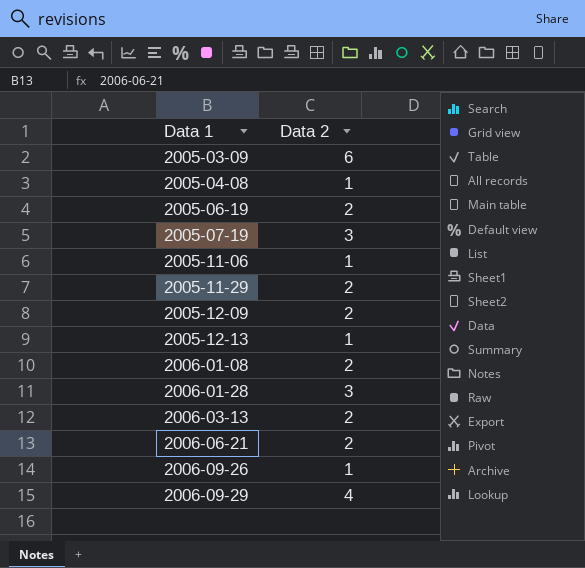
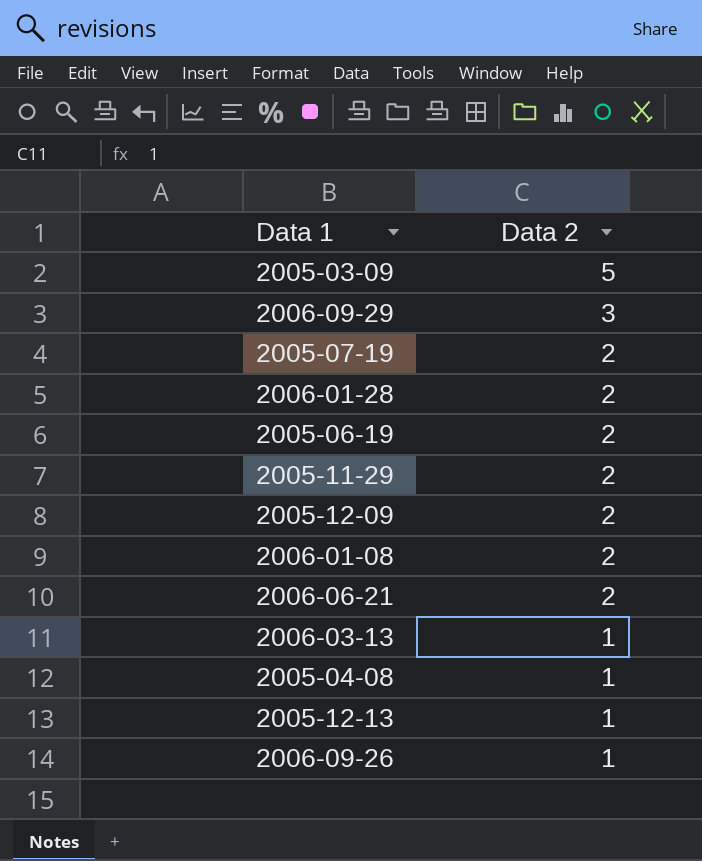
row order: Data 1 ascending -> Data 2 descending
row 2005-11-06: 1 -> none
2005-03-09 | Data 2: 6 -> 5
2006-09-29 | Data 2: 4 -> 3
2005-07-19 | Data 2: 3 -> 2
2006-01-28 | Data 2: 3 -> 2
2006-03-13 | Data 2: 2 -> 1

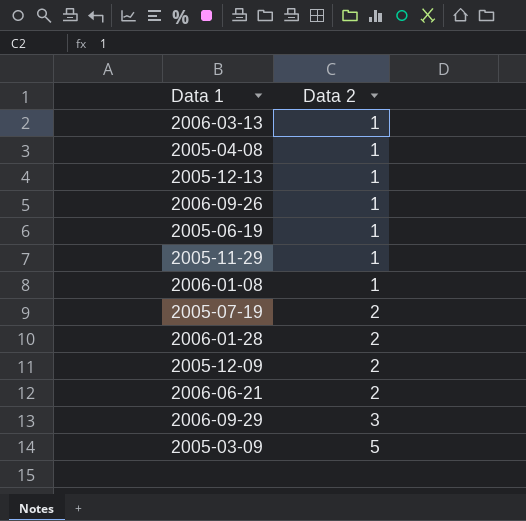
row order: Data 2 descending -> Data 2 ascending
2005-06-19 | Data 2: 2 -> 1
2005-11-29 | Data 2: 2 -> 1
2006-01-08 | Data 2: 2 -> 1

